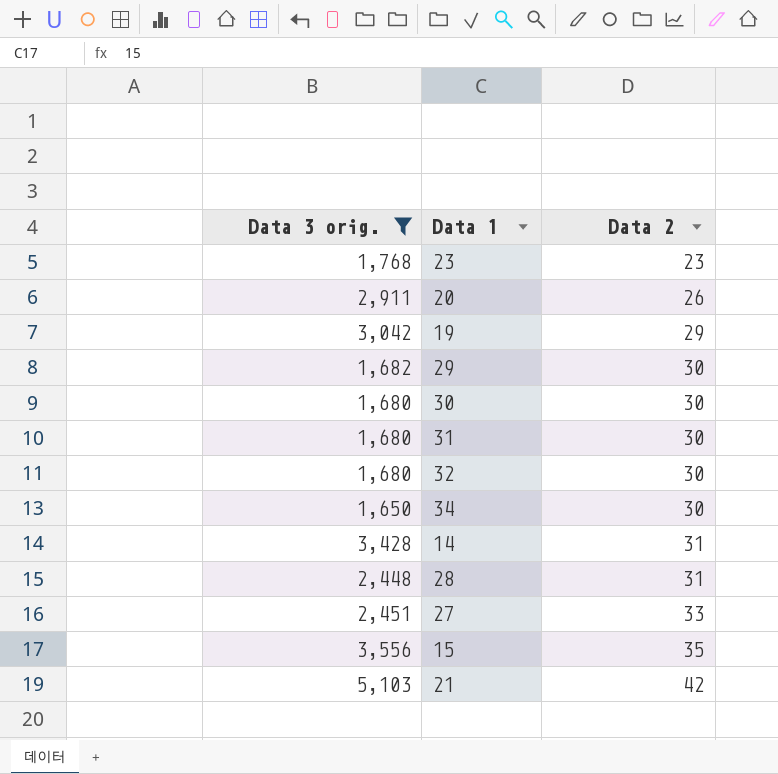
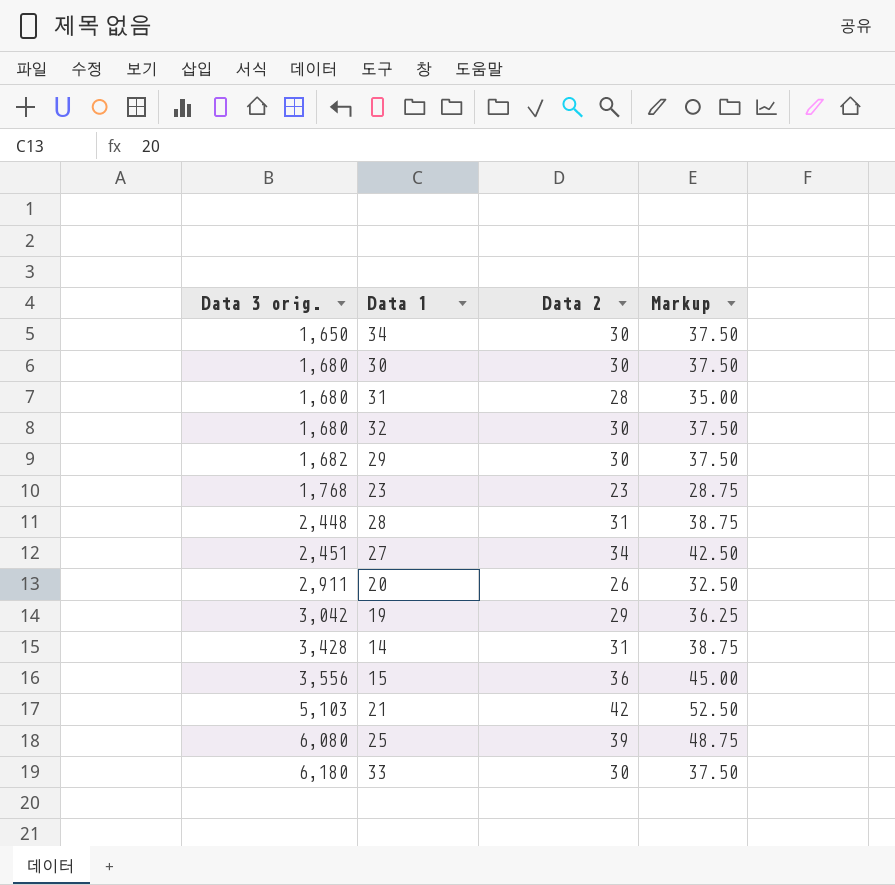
filter: Data 3 orig. <= 5,103 -> none
row order: Data 2 ascending -> Data 3 orig. ascending
column Markup | formula: none -> [Data 2] * 1.25
31 | Data 2: 30 -> 28
27 | Data 2: 33 -> 34
15 | Data 2: 35 -> 36

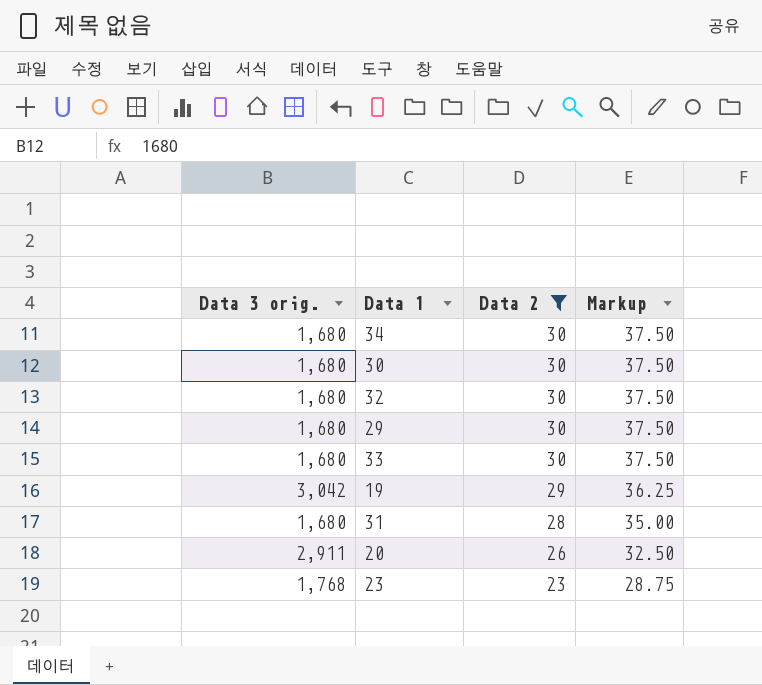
filter: none -> Data 2 <= 30
row order: Data 3 orig. ascending -> Data 2 descending
34 | Data 3 orig.: 1,650 -> 1,680
29 | Data 3 orig.: 1,682 -> 1,680
33 | Data 3 orig.: 6,180 -> 1,680

